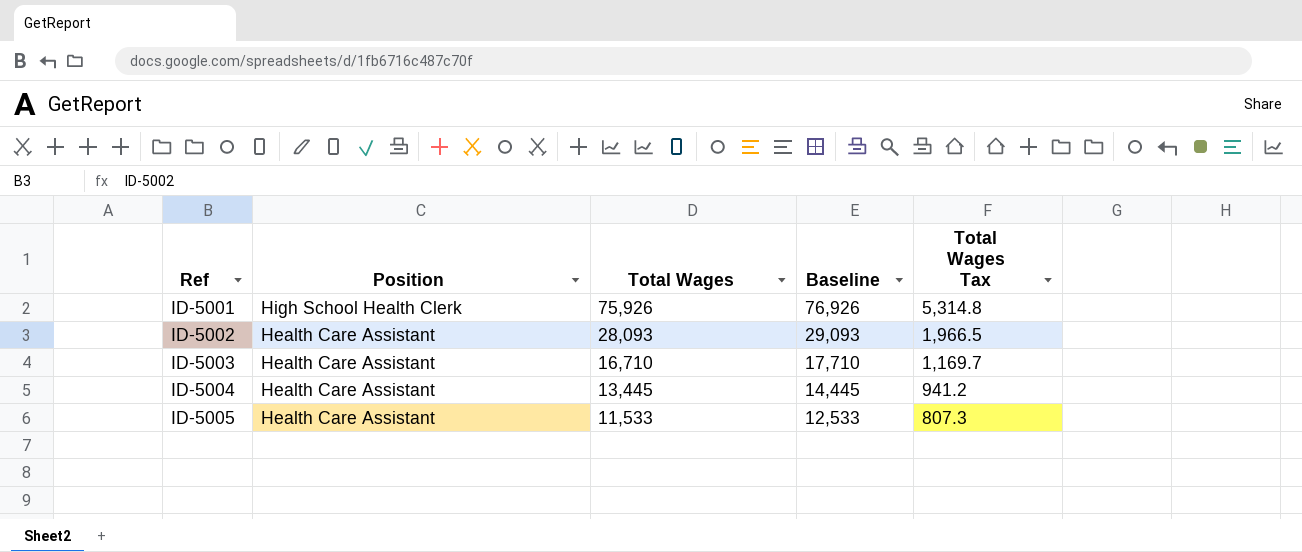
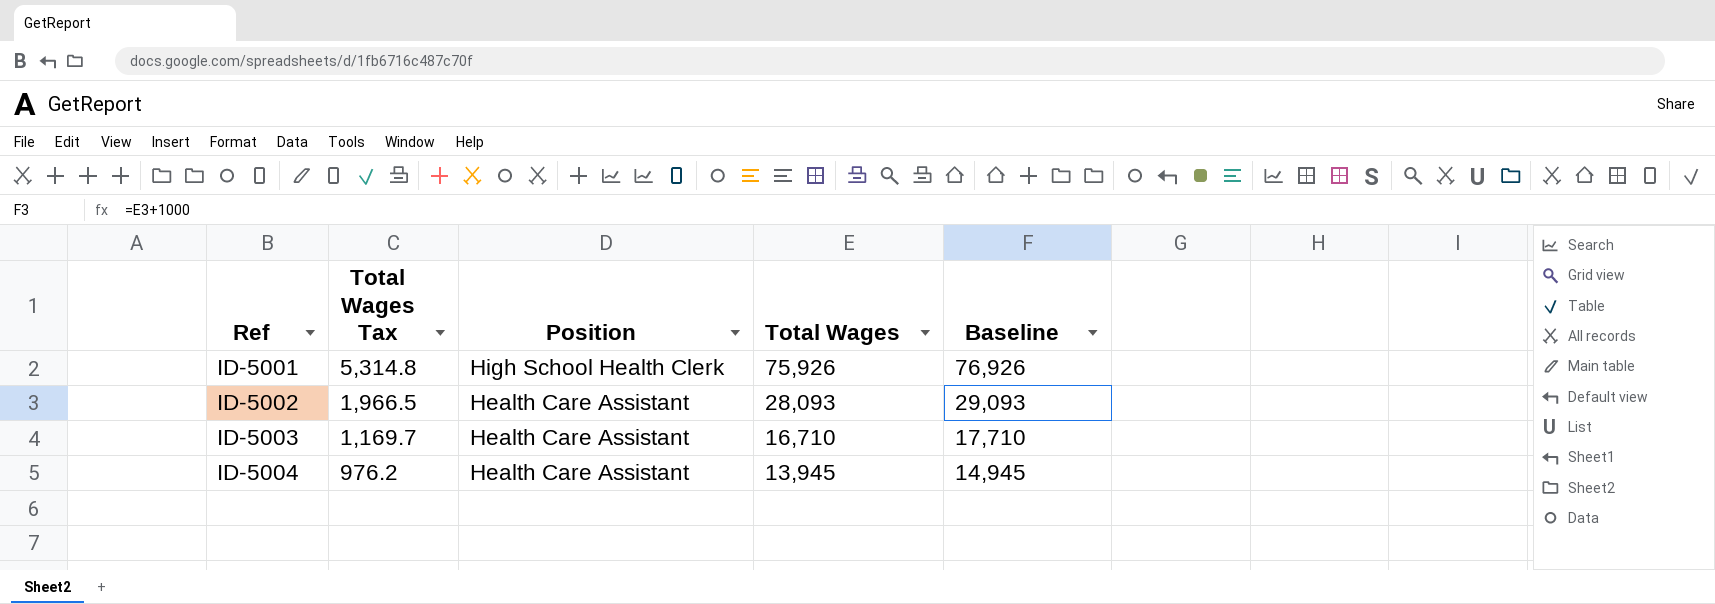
column Total Wages Tax | position: 5 -> 2
row ID-5005: Health Care Assistant | 11,533 | 12,533 | 807.3 -> none
ID-5004 | Total Wages Tax: 941.2 -> 976.2
ID-5004 | Total Wages: 13,445 -> 13,945
ID-5004 | Baseline: 14,445 -> 14,945

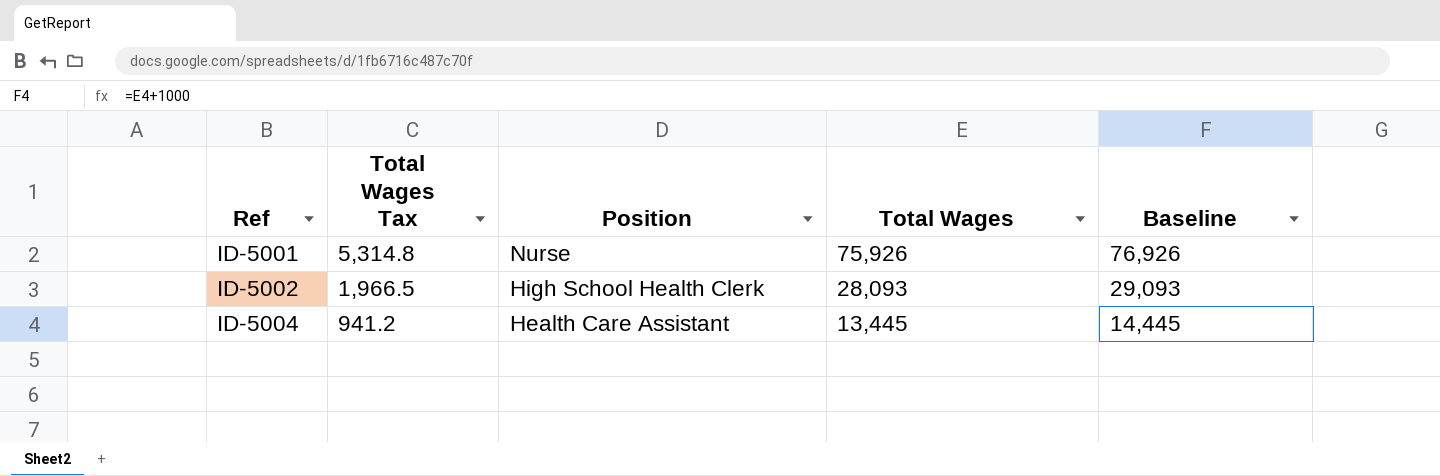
row ID-5003: 1,169.7 | Health Care Assistant | 16,710 | 17,710 -> none
ID-5001 | Position: High School Health Clerk -> Nurse
ID-5002 | Position: Health Care Assistant -> High School Health Clerk
ID-5004 | Total Wages Tax: 976.2 -> 941.2
ID-5004 | Total Wages: 13,945 -> 13,445
ID-5004 | Baseline: 14,945 -> 14,445

